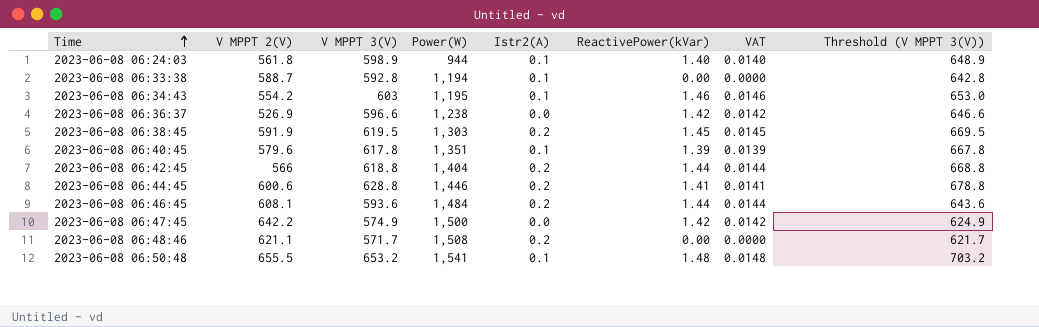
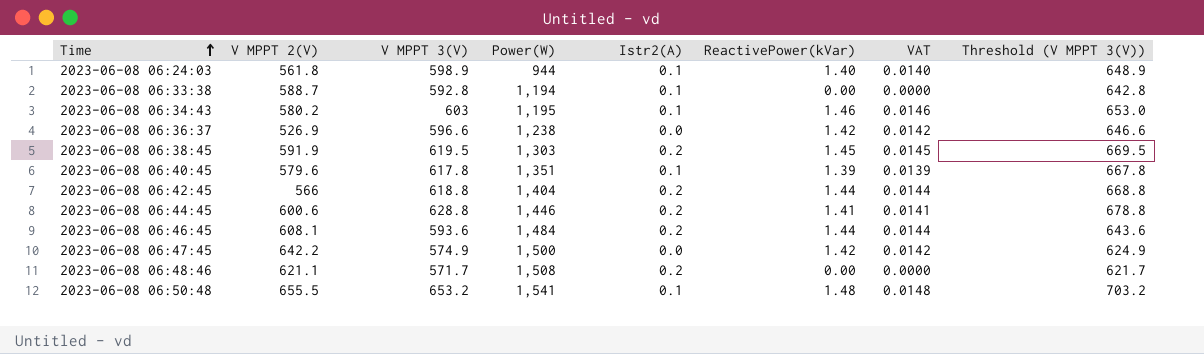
2023-06-08 06:34:43 | V MPPT 2(V): 554.2 -> 580.2

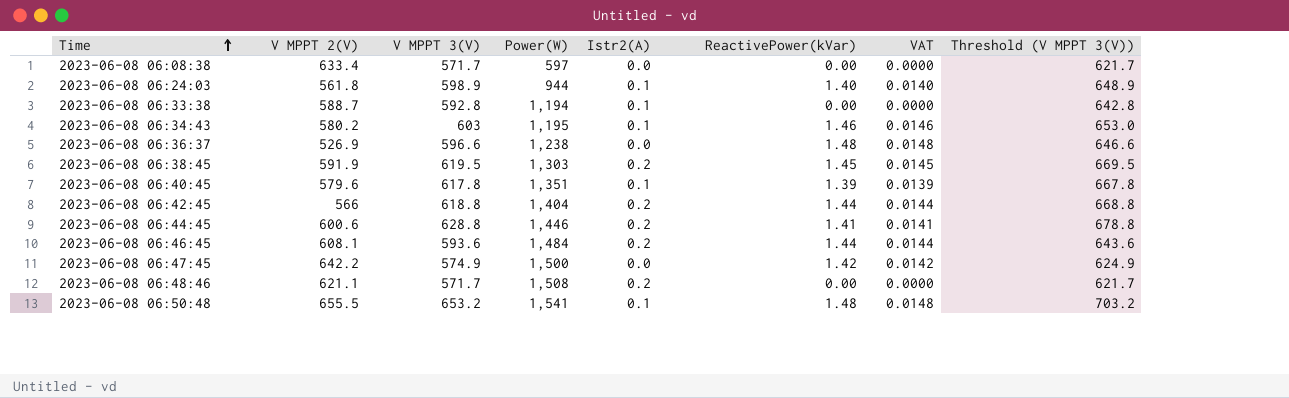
row 2023-06-08 06:08:38: none -> 633.4 | 571.7 | 597 | 0.0 | 0.00 | 0.0000 | 621.7
2023-06-08 06:36:37 | ReactivePower(kVar): 1.42 -> 1.48
2023-06-08 06:36:37 | VAT: 0.0142 -> 0.0148

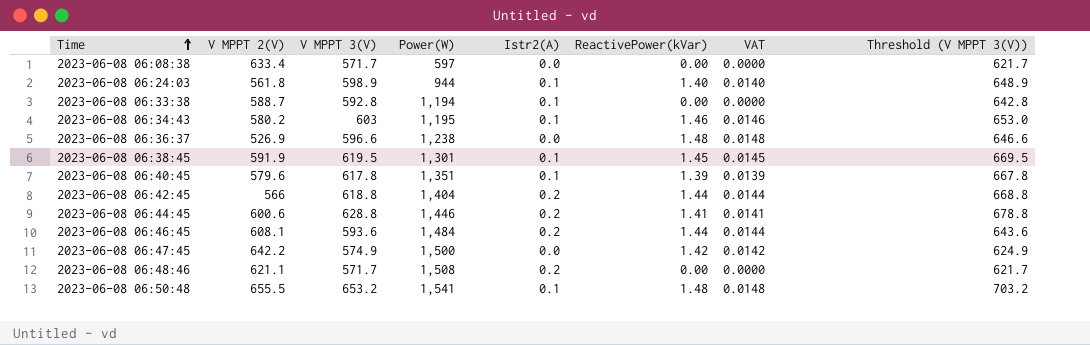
2023-06-08 06:38:45 | Power(W): 1,303 -> 1,301
2023-06-08 06:38:45 | Istr2(A): 0.2 -> 0.1

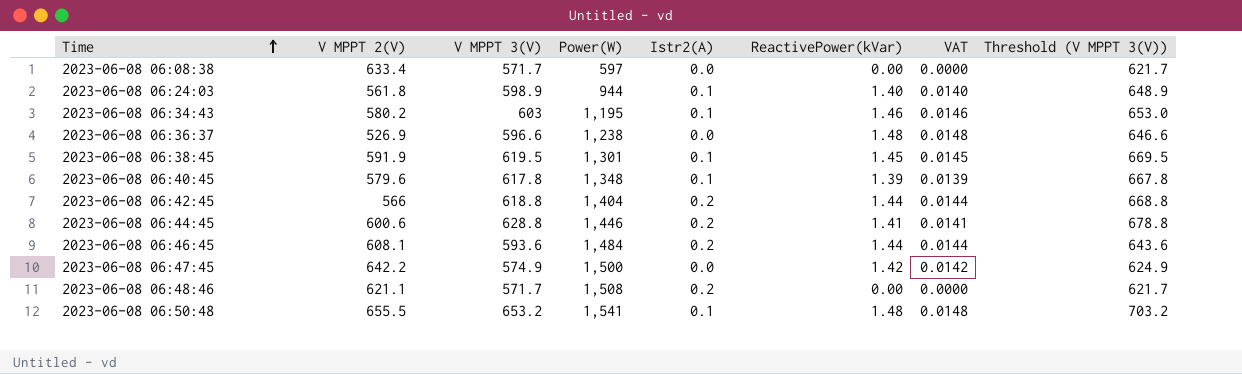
row 2023-06-08 06:33:38: 588.7 | 592.8 | 1,194 | 0.1 | 0.00 | 0.0000 | 642.8 -> none
2023-06-08 06:40:45 | Power(W): 1,351 -> 1,348

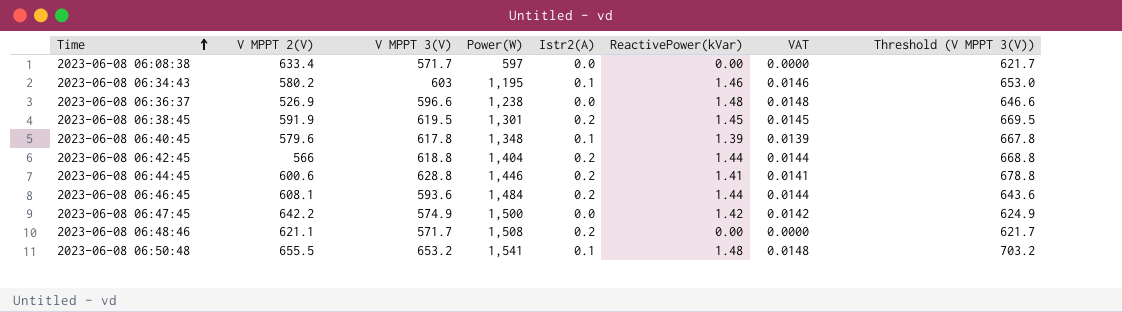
row 2023-06-08 06:24:03: 561.8 | 598.9 | 944 | 0.1 | 1.40 | 0.0140 | 648.9 -> none
2023-06-08 06:38:45 | Istr2(A): 0.1 -> 0.2

